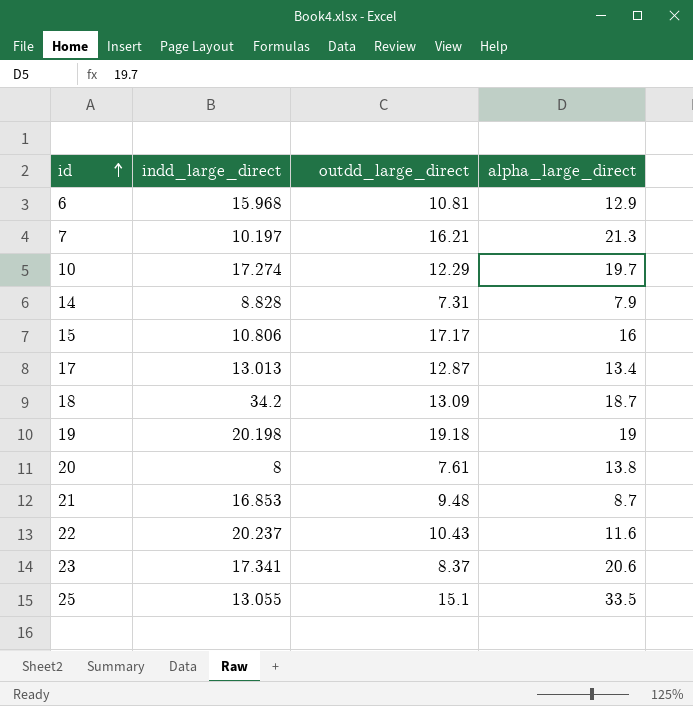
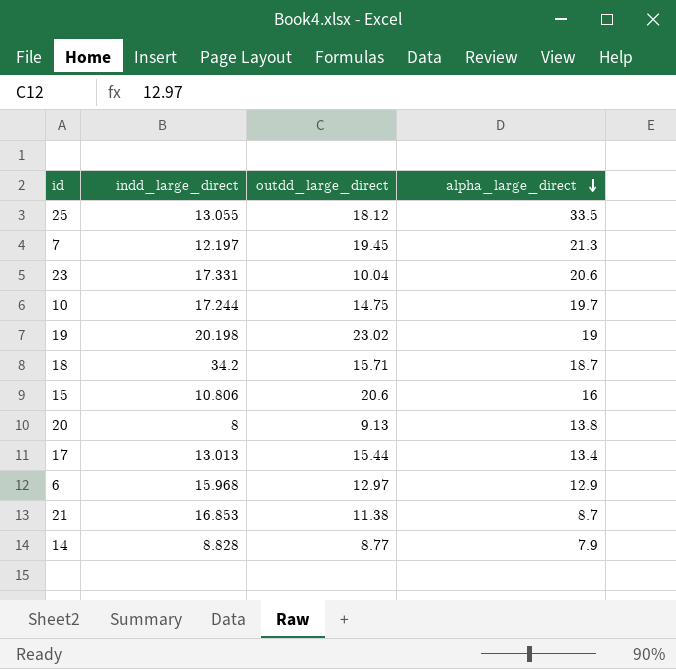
row order: id ascending -> alpha_large_direct descending
row 22: 20.237 | 10.43 | 11.6 -> none
25 | outdd_large_direct: 15.1 -> 18.12
7 | indd_large_direct: 10.197 -> 12.197
7 | outdd_large_direct: 16.21 -> 19.45
23 | indd_large_direct: 17.341 -> 17.331
23 | outdd_large_direct: 8.37 -> 10.04
10 | indd_large_direct: 17.274 -> 17.244
10 | outdd_large_direct: 12.29 -> 14.75
19 | outdd_large_direct: 19.18 -> 23.02
18 | outdd_large_direct: 13.09 -> 15.71
15 | outdd_large_direct: 17.17 -> 20.6
20 | outdd_large_direct: 7.61 -> 9.13
17 | outdd_large_direct: 12.87 -> 15.44
6 | outdd_large_direct: 10.81 -> 12.97
21 | outdd_large_direct: 9.48 -> 11.38
14 | outdd_large_direct: 7.31 -> 8.77

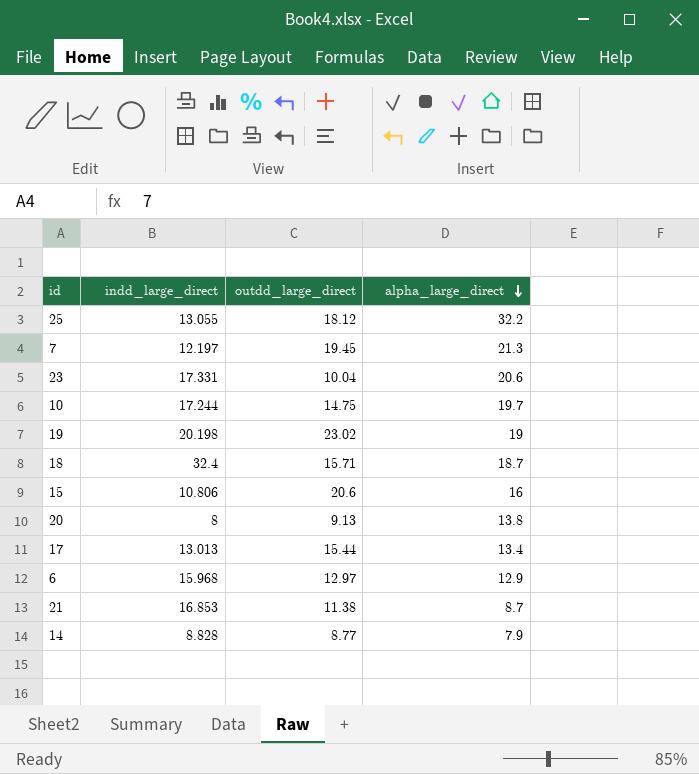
25 | alpha_large_direct: 33.5 -> 32.2
18 | indd_large_direct: 34.2 -> 32.4

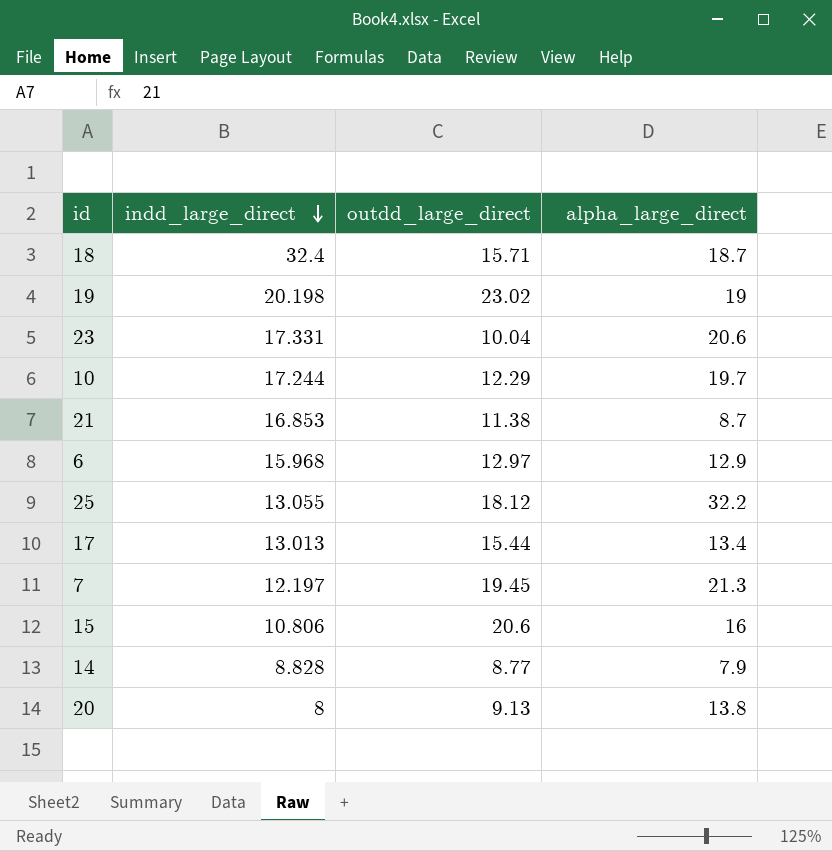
row order: alpha_large_direct descending -> indd_large_direct descending
10 | outdd_large_direct: 14.75 -> 12.29

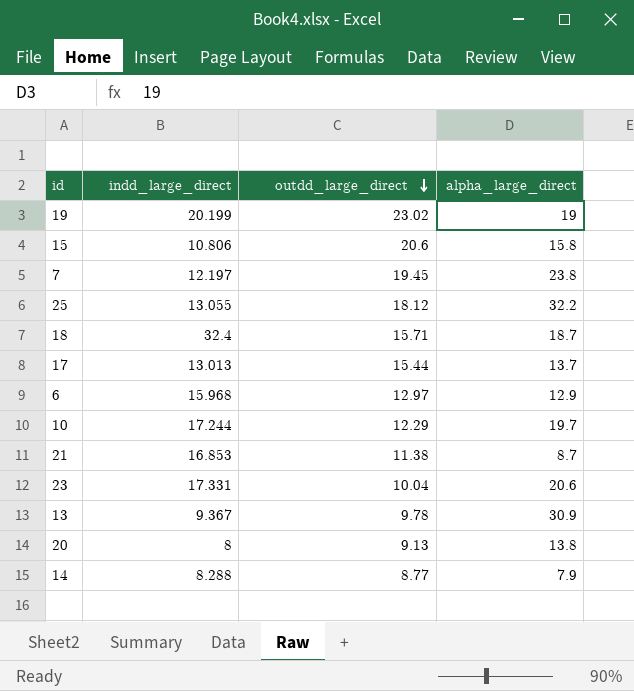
row order: indd_large_direct descending -> outdd_large_direct descending
19 | indd_large_direct: 20.198 -> 20.199
15 | alpha_large_direct: 16 -> 15.8
7 | alpha_large_direct: 21.3 -> 23.8
17 | alpha_large_direct: 13.4 -> 13.7
row 13: none -> 9.367 | 9.78 | 30.9
14 | indd_large_direct: 8.828 -> 8.288

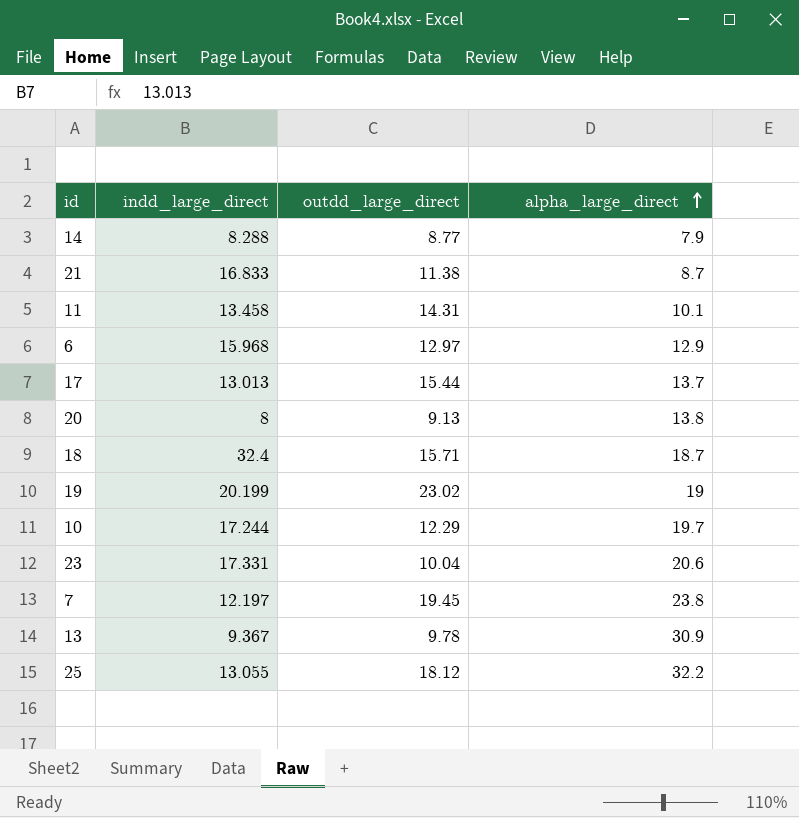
row order: outdd_large_direct descending -> alpha_large_direct ascending
row 15: 10.806 | 20.6 | 15.8 -> none
21 | indd_large_direct: 16.853 -> 16.833
row 11: none -> 13.458 | 14.31 | 10.1

